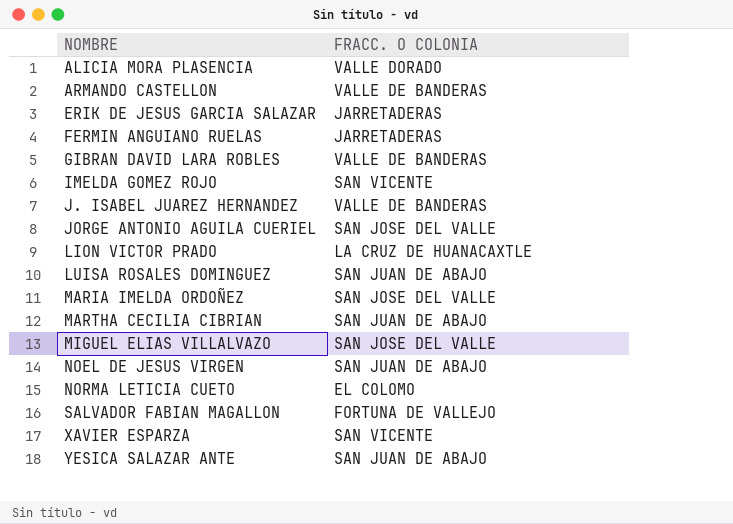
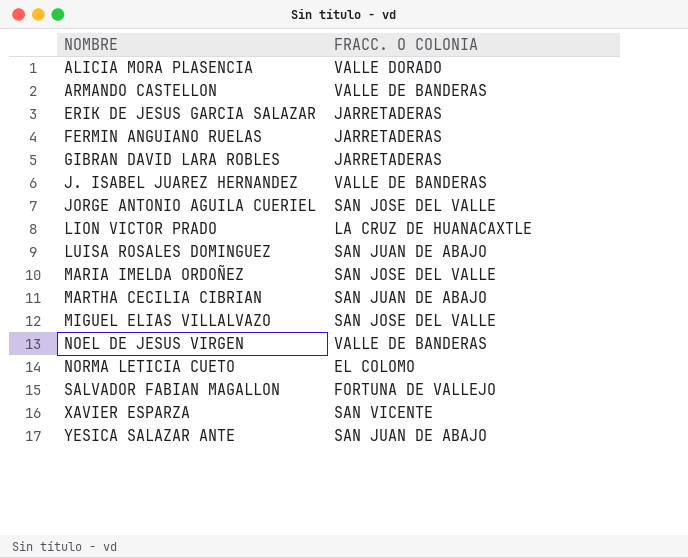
row IMELDA GOMEZ ROJO: SAN VICENTE -> none
GIBRAN DAVID LARA ROBLES | FRACC. O COLONIA: VALLE DE BANDERAS -> JARRETADERAS
NOEL DE JESUS VIRGEN | FRACC. O COLONIA: SAN JUAN DE ABAJO -> VALLE DE BANDERAS

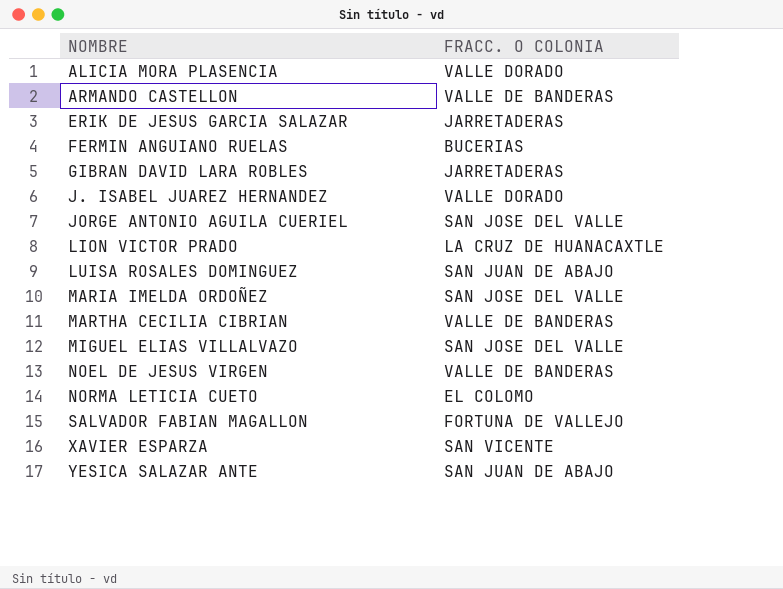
FERMIN ANGUIANO RUELAS | FRACC. O COLONIA: JARRETADERAS -> BUCERIAS
J. ISABEL JUAREZ HERNANDEZ | FRACC. O COLONIA: VALLE DE BANDERAS -> VALLE DORADO
MARTHA CECILIA CIBRIAN | FRACC. O COLONIA: SAN JUAN DE ABAJO -> VALLE DE BANDERAS

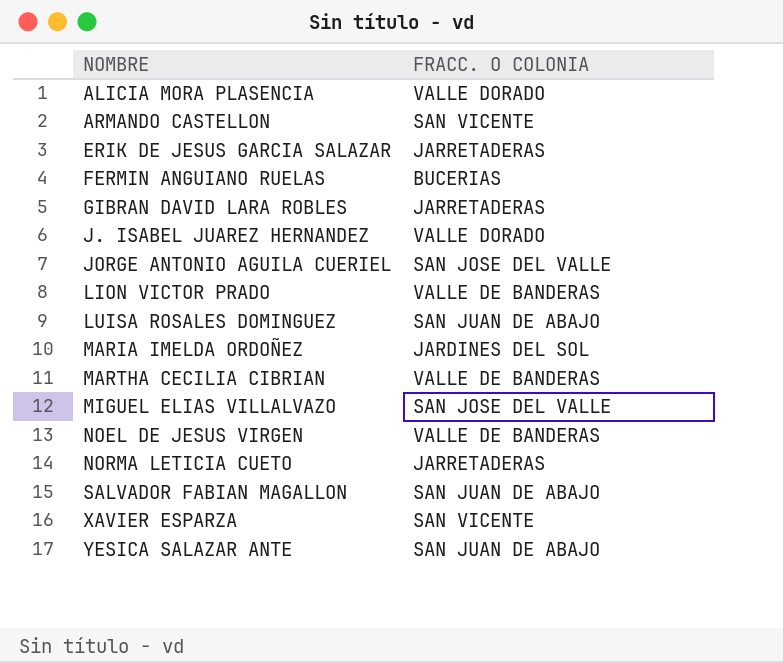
ARMANDO CASTELLON | FRACC. O COLONIA: VALLE DE BANDERAS -> SAN VICENTE
LION VICTOR PRADO | FRACC. O COLONIA: LA CRUZ DE HUANACAXTLE -> VALLE DE BANDERAS
MARIA IMELDA ORDOÑEZ | FRACC. O COLONIA: SAN JOSE DEL VALLE -> JARDINES DEL SOL
NORMA LETICIA CUETO | FRACC. O COLONIA: EL COLOMO -> JARRETADERAS
SALVADOR FABIAN MAGALLON | FRACC. O COLONIA: FORTUNA DE VALLEJO -> SAN JUAN DE ABAJO

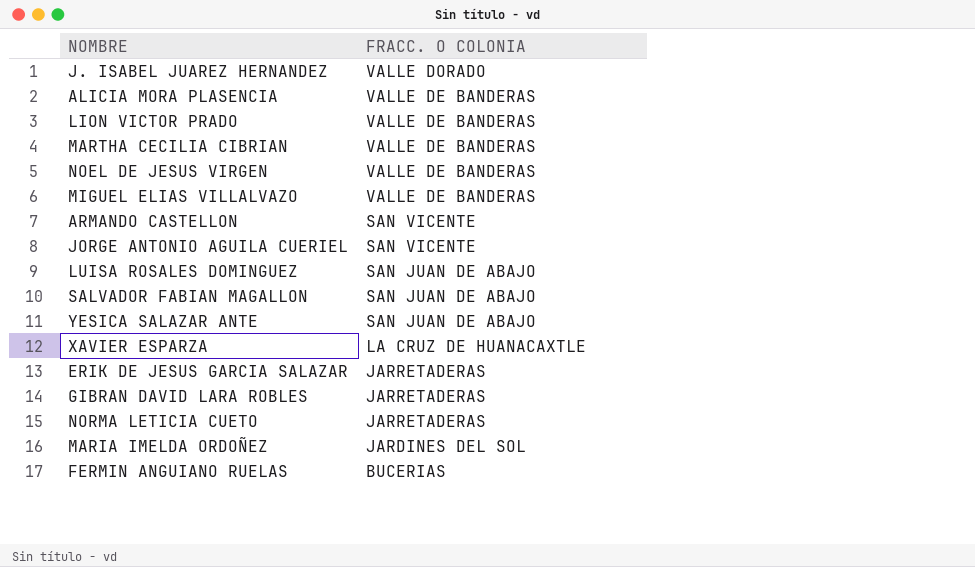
row order: NOMBRE ascending -> FRACC. O COLONIA descending
ALICIA MORA PLASENCIA | FRACC. O COLONIA: VALLE DORADO -> VALLE DE BANDERAS
MIGUEL ELIAS VILLALVAZO | FRACC. O COLONIA: SAN JOSE DEL VALLE -> VALLE DE BANDERAS
JORGE ANTONIO AGUILA CUERIEL | FRACC. O COLONIA: SAN JOSE DEL VALLE -> SAN VICENTE
XAVIER ESPARZA | FRACC. O COLONIA: SAN VICENTE -> LA CRUZ DE HUANACAXTLE

